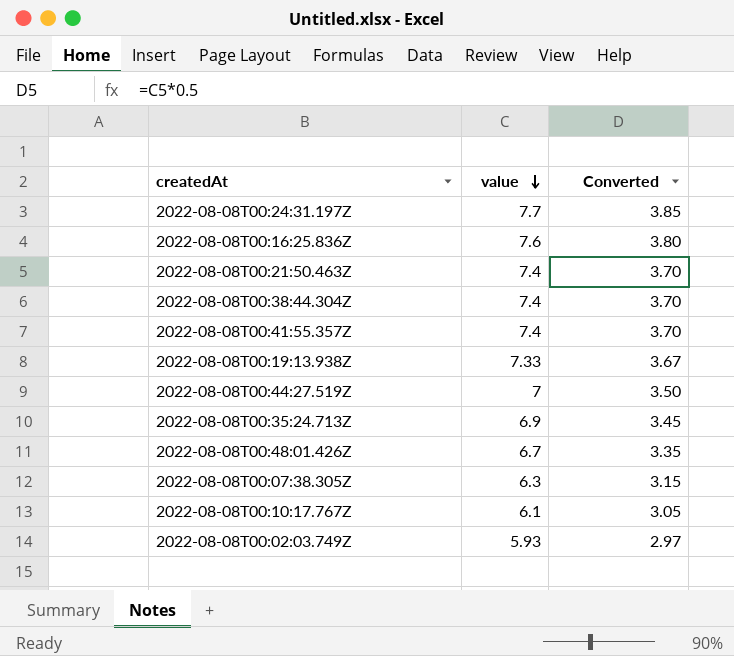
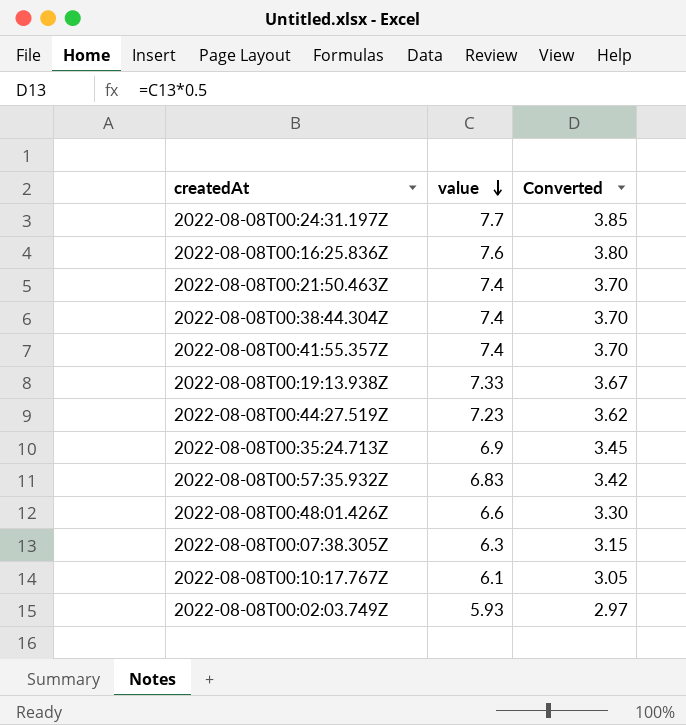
2022-08-08T00:44:27.519Z | value: 7 -> 7.23
2022-08-08T00:44:27.519Z | Converted: 3.50 -> 3.62
row 2022-08-08T00:57:35.932Z: none -> 6.83 | 3.42
2022-08-08T00:48:01.426Z | value: 6.7 -> 6.6
2022-08-08T00:48:01.426Z | Converted: 3.35 -> 3.30

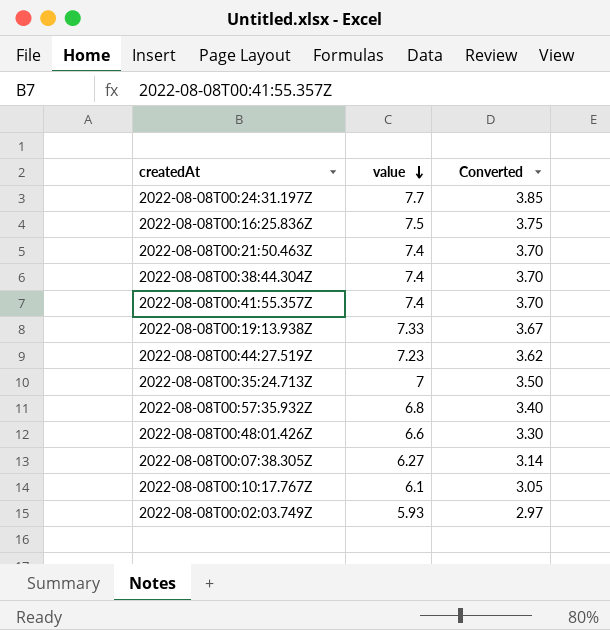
2022-08-08T00:16:25.836Z | value: 7.6 -> 7.5
2022-08-08T00:16:25.836Z | Converted: 3.80 -> 3.75
2022-08-08T00:35:24.713Z | value: 6.9 -> 7
2022-08-08T00:35:24.713Z | Converted: 3.45 -> 3.50
2022-08-08T00:57:35.932Z | value: 6.83 -> 6.8
2022-08-08T00:57:35.932Z | Converted: 3.42 -> 3.40
2022-08-08T00:07:38.305Z | value: 6.3 -> 6.27
2022-08-08T00:07:38.305Z | Converted: 3.15 -> 3.14

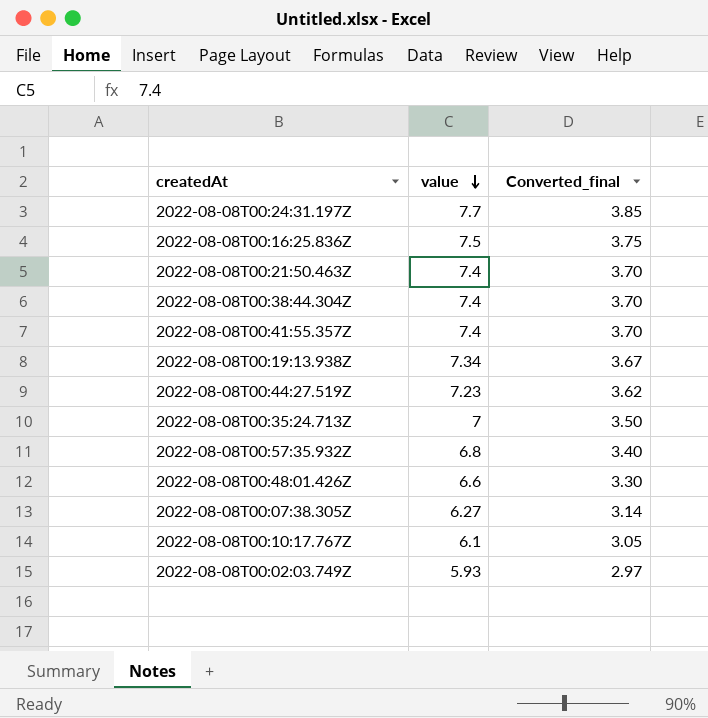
column name: Converted -> Converted_final
2022-08-08T00:19:13.938Z | value: 7.33 -> 7.34

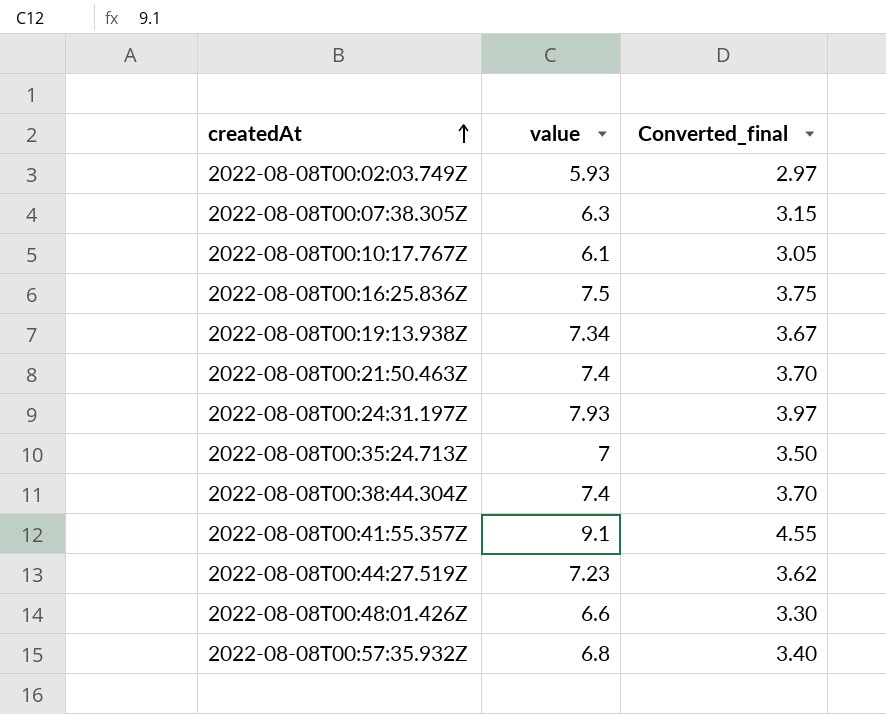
row order: value descending -> createdAt ascending
2022-08-08T00:07:38.305Z | value: 6.27 -> 6.3
2022-08-08T00:07:38.305Z | Converted_final: 3.14 -> 3.15
2022-08-08T00:24:31.197Z | value: 7.7 -> 7.93
2022-08-08T00:24:31.197Z | Converted_final: 3.85 -> 3.97
2022-08-08T00:41:55.357Z | value: 7.4 -> 9.1
2022-08-08T00:41:55.357Z | Converted_final: 3.70 -> 4.55

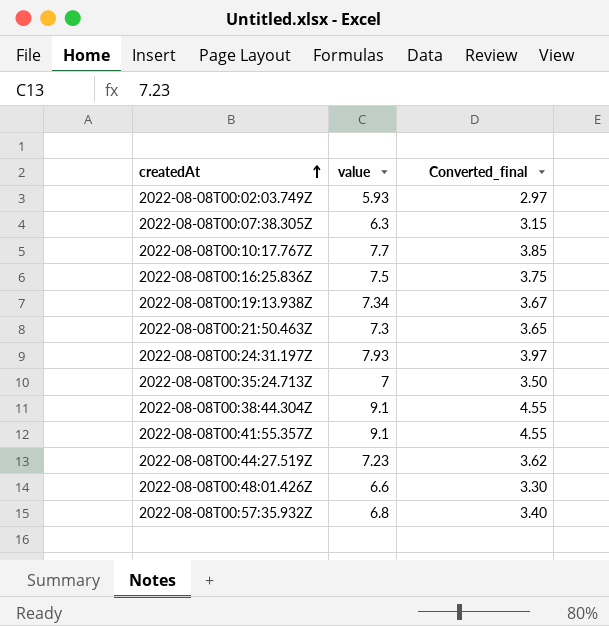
2022-08-08T00:10:17.767Z | value: 6.1 -> 7.7
2022-08-08T00:10:17.767Z | Converted_final: 3.05 -> 3.85
2022-08-08T00:21:50.463Z | value: 7.4 -> 7.3
2022-08-08T00:21:50.463Z | Converted_final: 3.70 -> 3.65
2022-08-08T00:38:44.304Z | value: 7.4 -> 9.1
2022-08-08T00:38:44.304Z | Converted_final: 3.70 -> 4.55

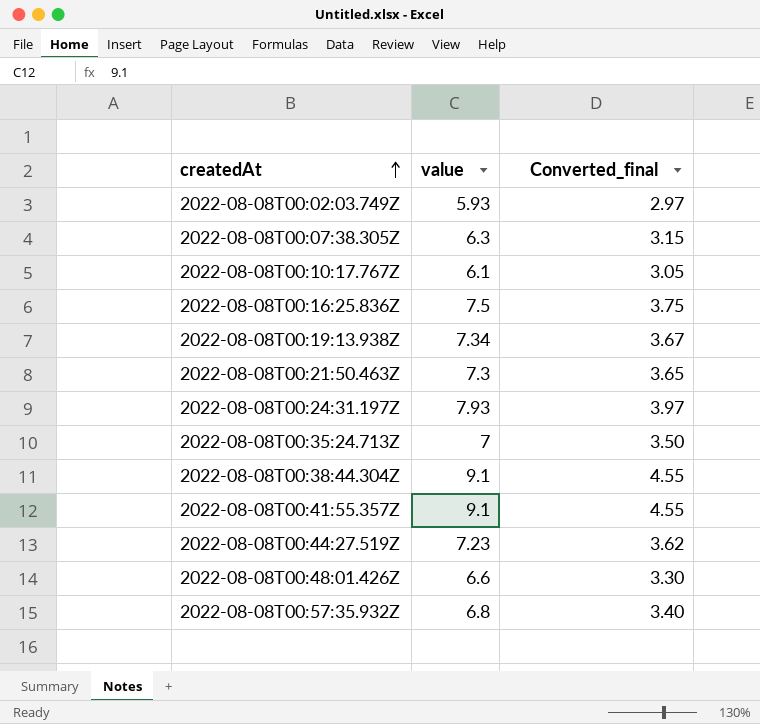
2022-08-08T00:10:17.767Z | value: 7.7 -> 6.1
2022-08-08T00:10:17.767Z | Converted_final: 3.85 -> 3.05

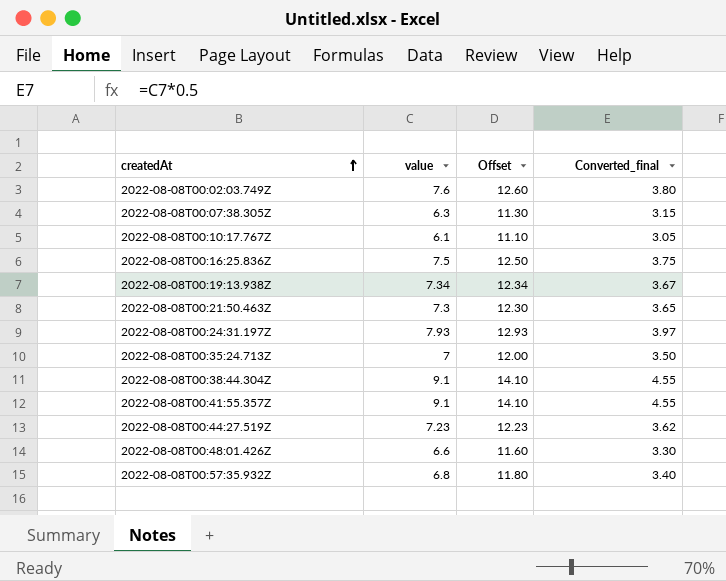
column Offset | formula: none -> [value] + 5
2022-08-08T00:02:03.749Z | value: 5.93 -> 7.6
2022-08-08T00:02:03.749Z | Converted_final: 2.97 -> 3.80

